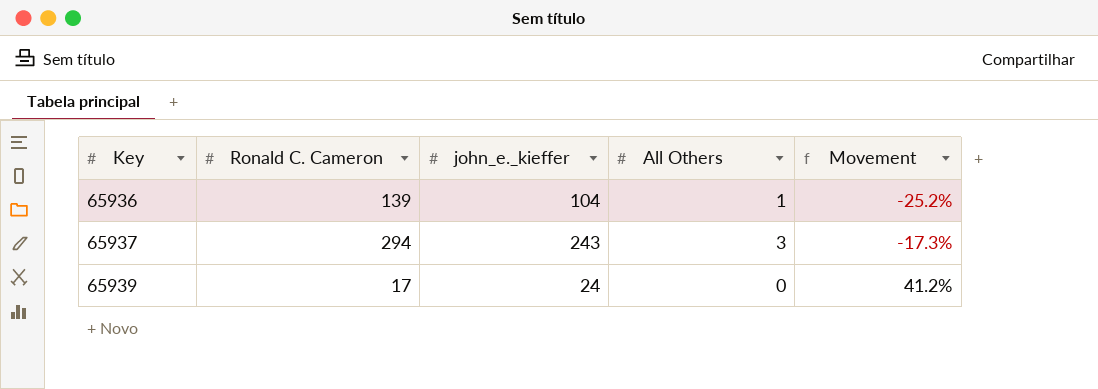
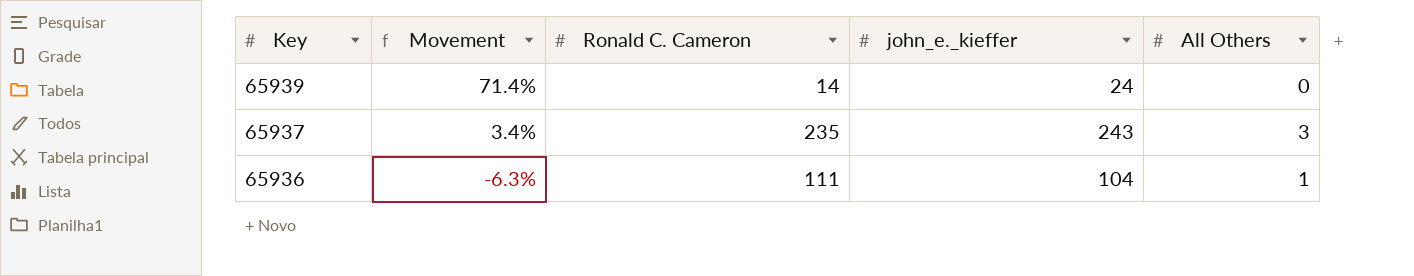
row order: Key ascending -> Key descending
column Movement | position: 5 -> 2
65939 | Movement: 41.2% -> 71.4%
65939 | Ronald C. Cameron: 17 -> 14
65937 | Movement: -17.3% -> 3.4%
65937 | Ronald C. Cameron: 294 -> 235
65936 | Movement: -25.2% -> -6.3%
65936 | Ronald C. Cameron: 139 -> 111

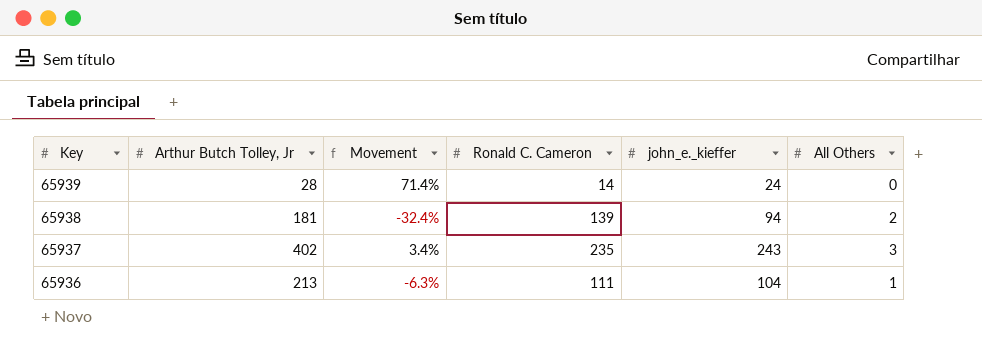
column Arthur Butch Tolley, Jr | position: none -> 2
row 65938: none -> 181 | -32.4% | 139 | 94 | 2

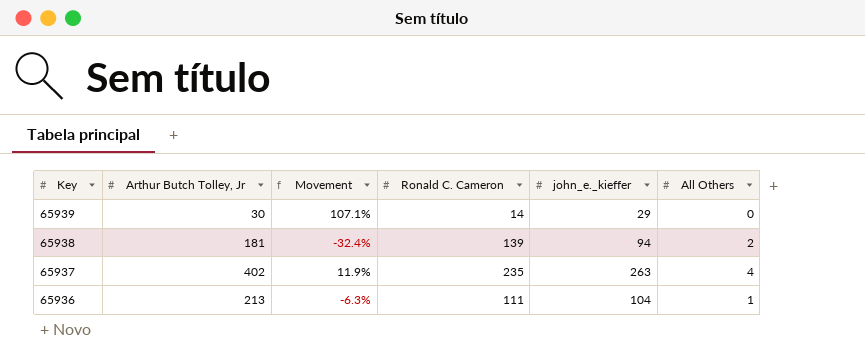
65939 | Arthur Butch Tolley, Jr: 28 -> 30
65939 | Movement: 71.4% -> 107.1%
65939 | john_e._kieffer: 24 -> 29
65937 | Movement: 3.4% -> 11.9%
65937 | john_e._kieffer: 243 -> 263
65937 | All Others: 3 -> 4

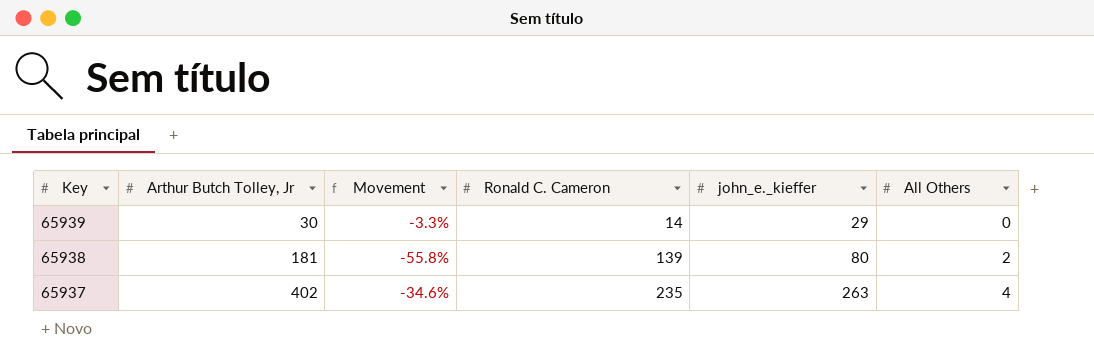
column Movement | formula: ([john_e._kieffer] - [Ronald C. Cameron]) / [Ronald C. Cameron] -> ([john_e._kieffer] - [Arthur Butch Tolley, Jr]) / [Arthur Butch Tolley, Jr]
row 65936: 213 | -6.3% | 111 | 104 | 1 -> none
65938 | john_e._kieffer: 94 -> 80

